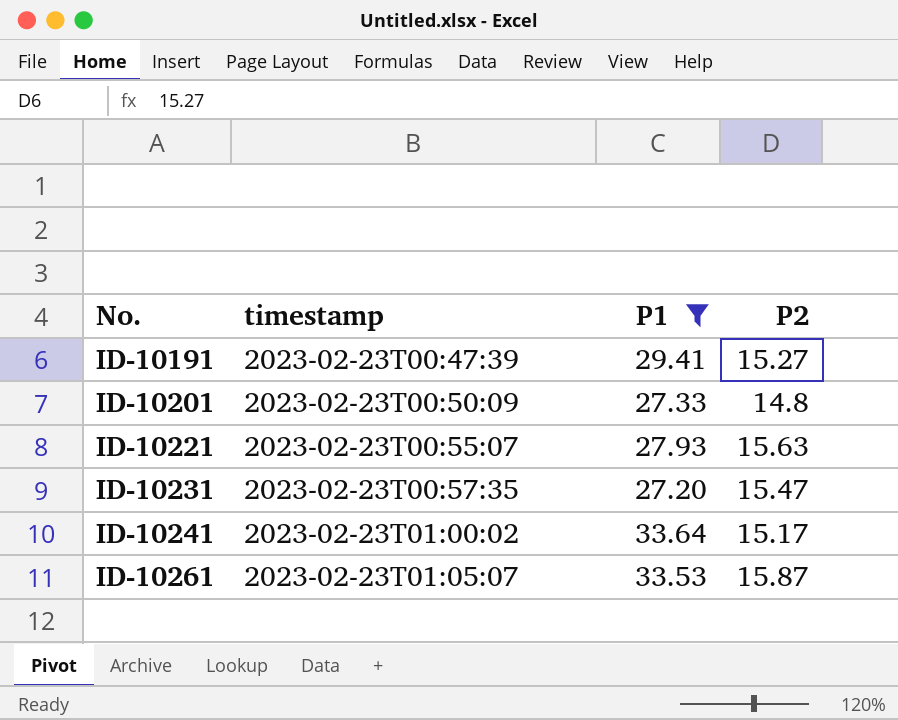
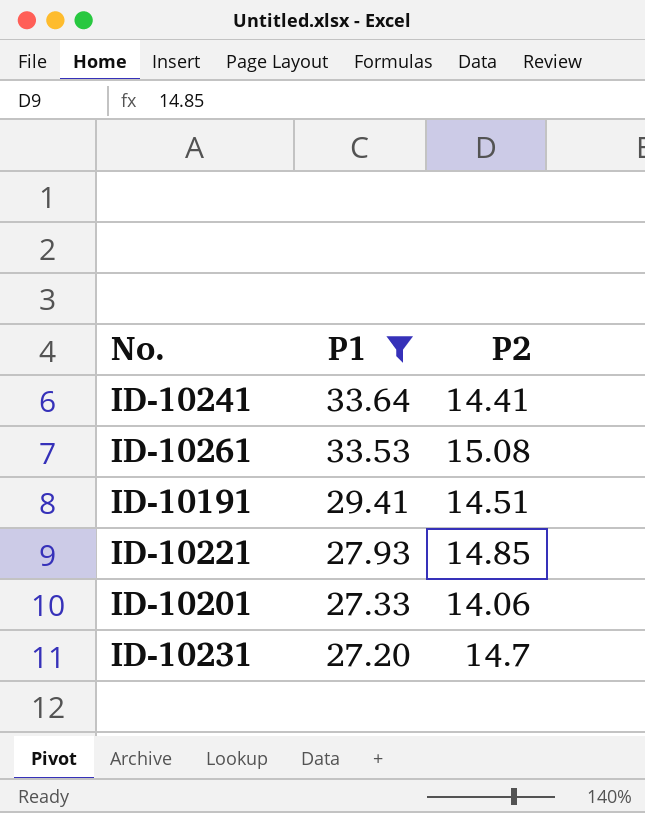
row order: No. ascending -> P1 descending
column timestamp | position: 2 -> none
ID-10241 | P2: 15.17 -> 14.41
ID-10261 | P2: 15.87 -> 15.08
ID-10191 | P2: 15.27 -> 14.51
ID-10221 | P2: 15.63 -> 14.85
ID-10201 | P2: 14.8 -> 14.06
ID-10231 | P2: 15.47 -> 14.7

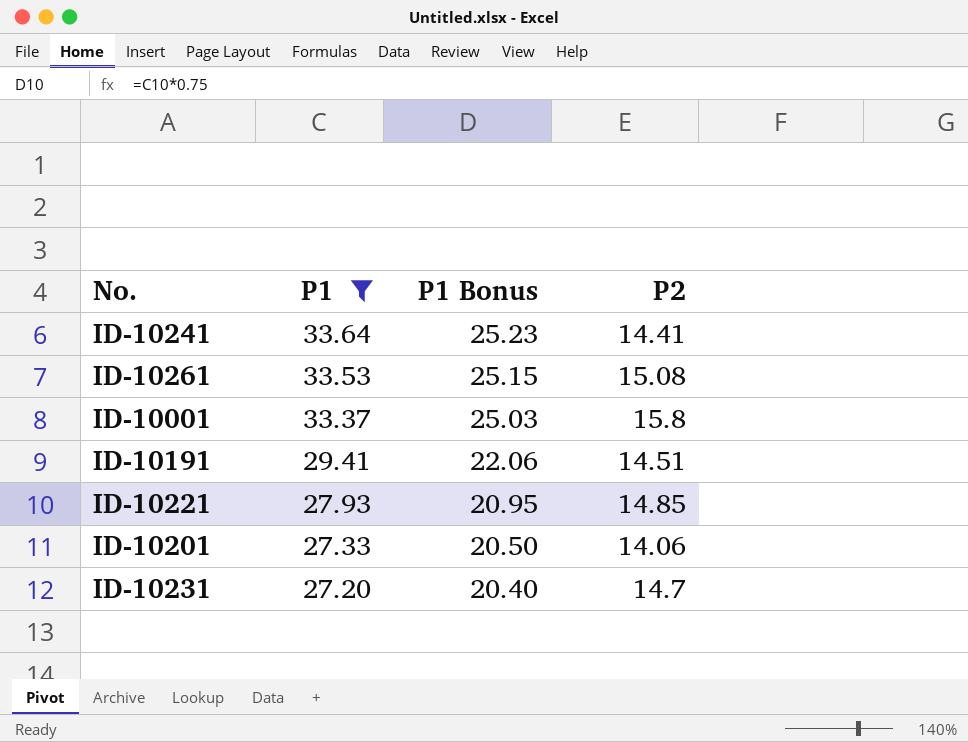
column P1 Bonus | formula: none -> [P1] * 0.75
row ID-10001: none -> 33.37 | 25.03 | 15.8

